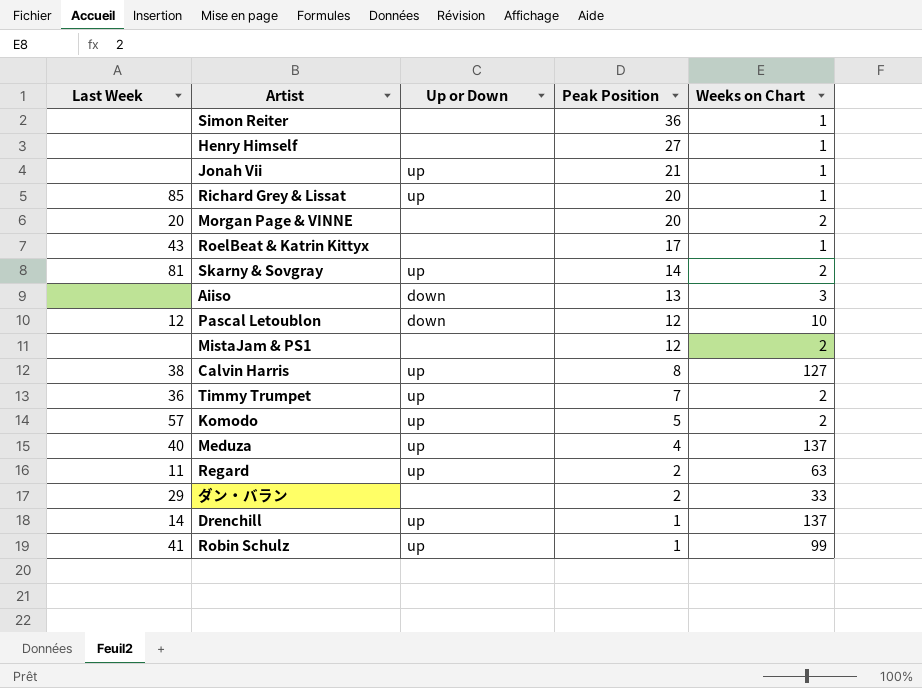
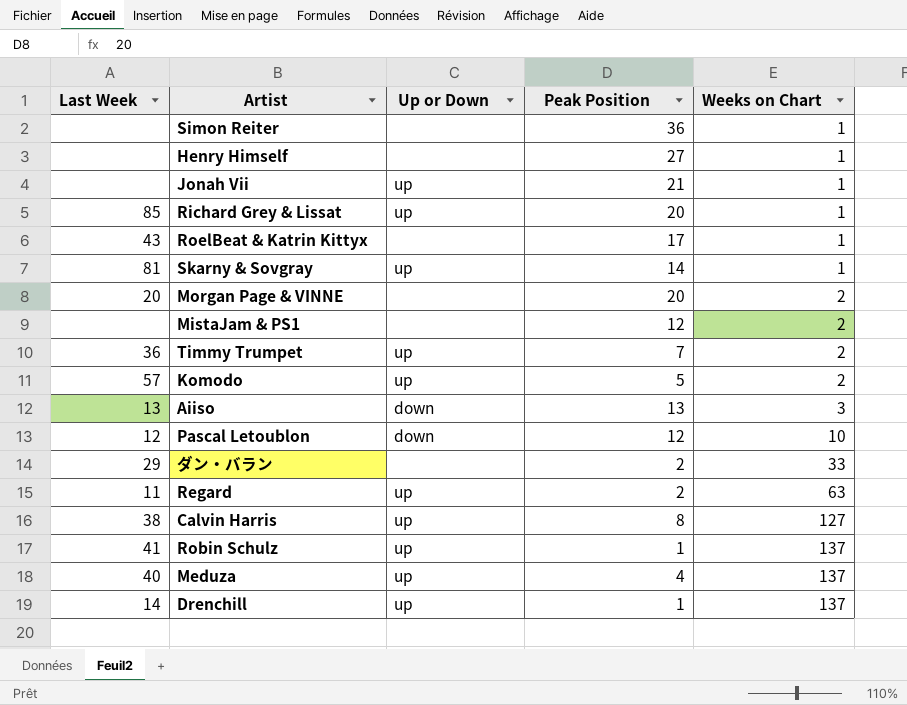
row order: Peak Position descending -> Weeks on Chart ascending
Skarny & Sovgray | Weeks on Chart: 2 -> 1
Aiiso | Last Week: none -> 13
Robin Schulz | Weeks on Chart: 99 -> 137

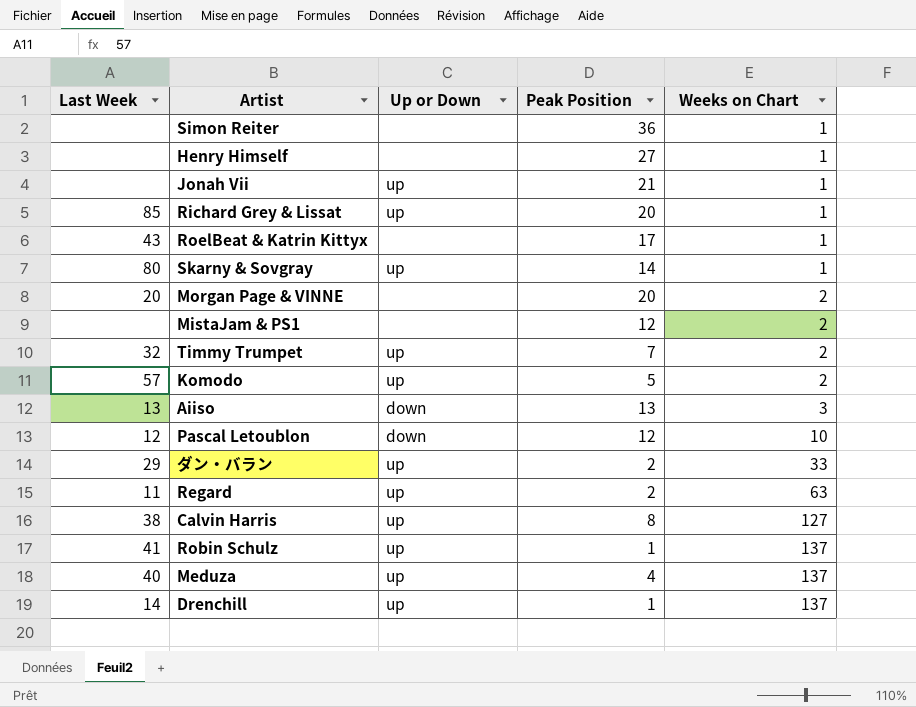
Skarny & Sovgray | Last Week: 81 -> 80
Timmy Trumpet | Last Week: 36 -> 32
ダン・バラン | Up or Down: none -> up

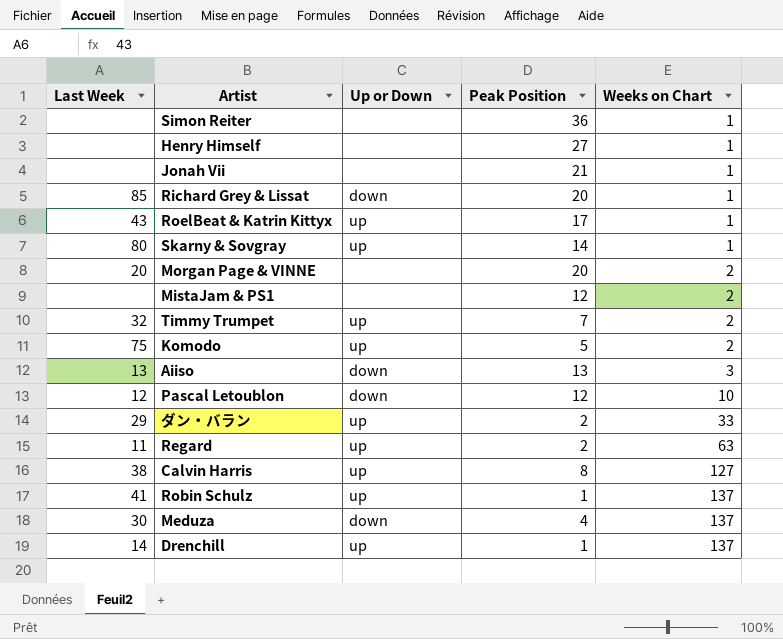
Jonah Vii | Up or Down: up -> none
Richard Grey & Lissat | Up or Down: up -> down
RoelBeat & Katrin Kittyx | Up or Down: none -> up
Komodo | Last Week: 57 -> 75
Meduza | Last Week: 40 -> 30
Meduza | Up or Down: up -> down

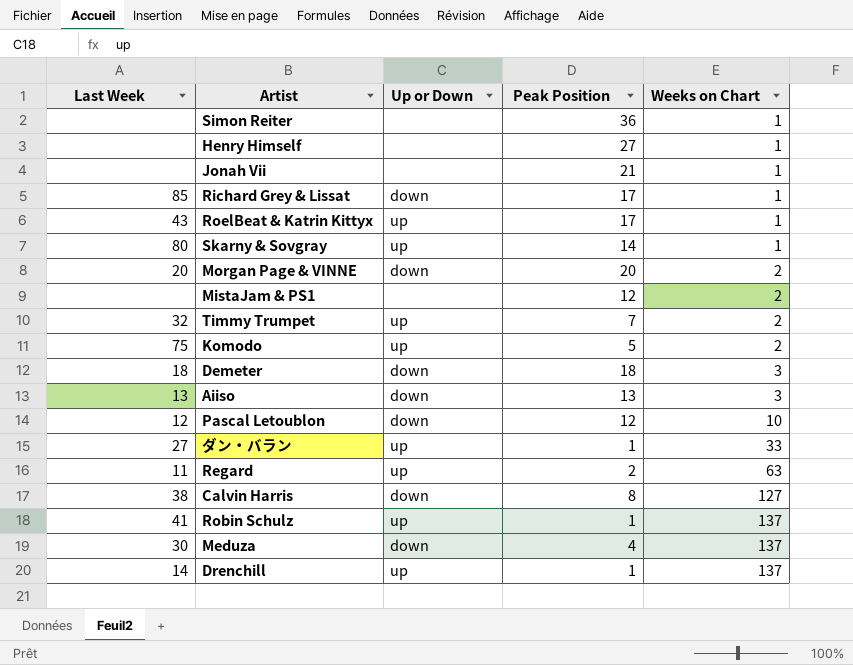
Richard Grey & Lissat | Peak Position: 20 -> 17
Morgan Page & VINNE | Up or Down: none -> down
row Demeter: none -> 18 | down | 18 | 3
ダン・バラン | Last Week: 29 -> 27
ダン・バラン | Peak Position: 2 -> 1
Calvin Harris | Up or Down: up -> down

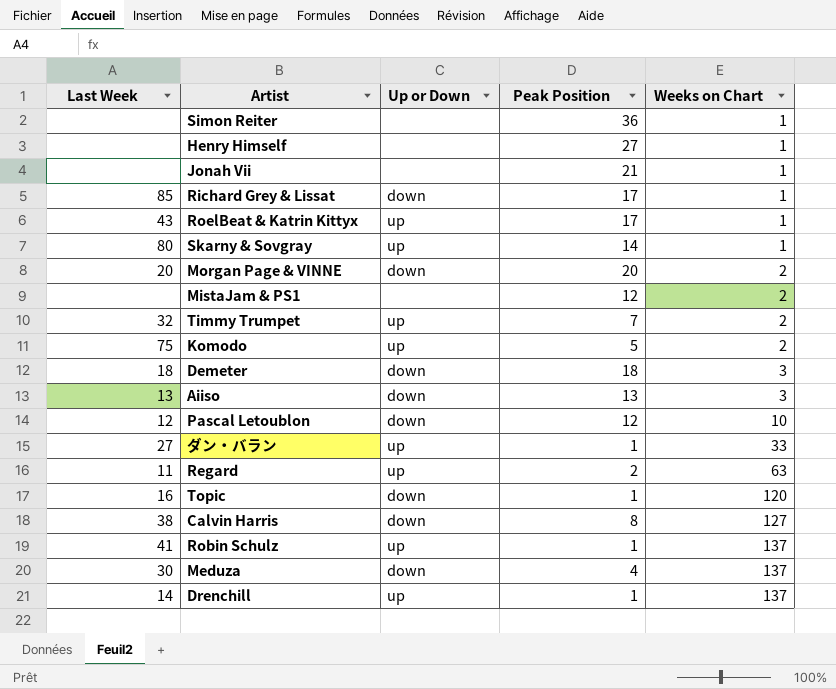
row Topic: none -> 16 | down | 1 | 120

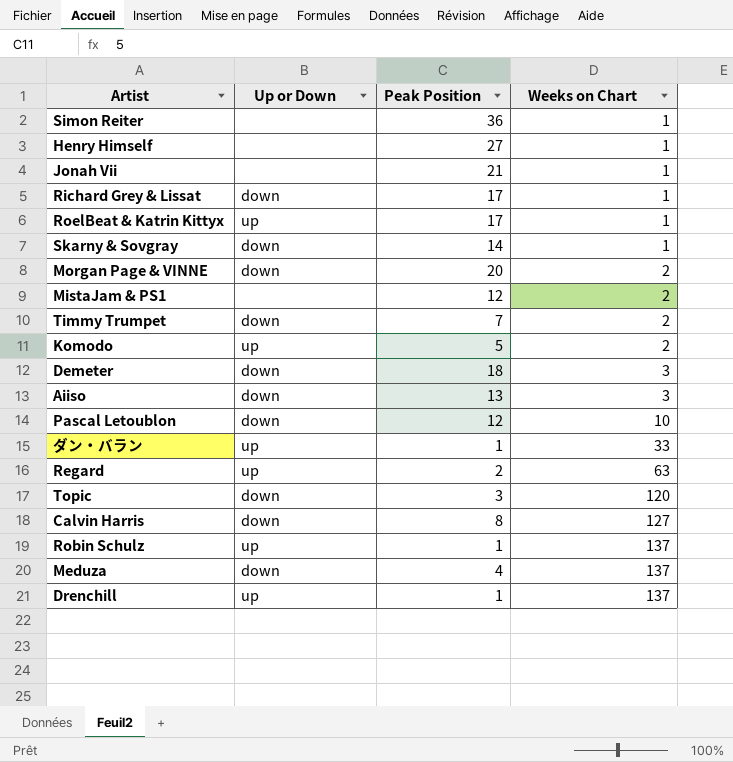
column Last Week | position: 1 -> none
Skarny & Sovgray | Up or Down: up -> down
Timmy Trumpet | Up or Down: up -> down
Topic | Peak Position: 1 -> 3

